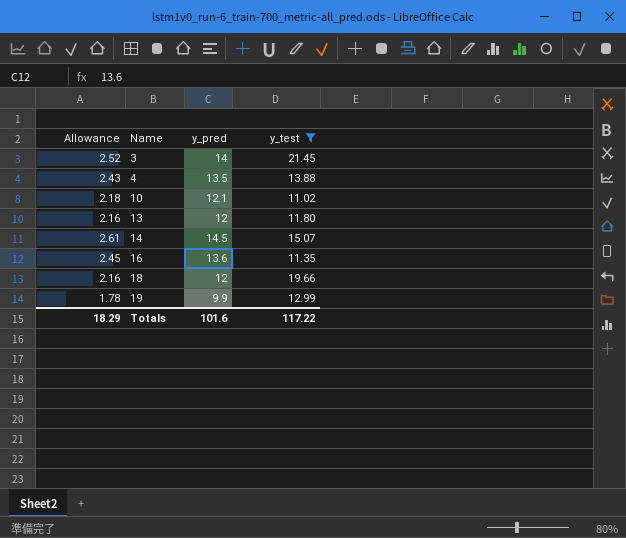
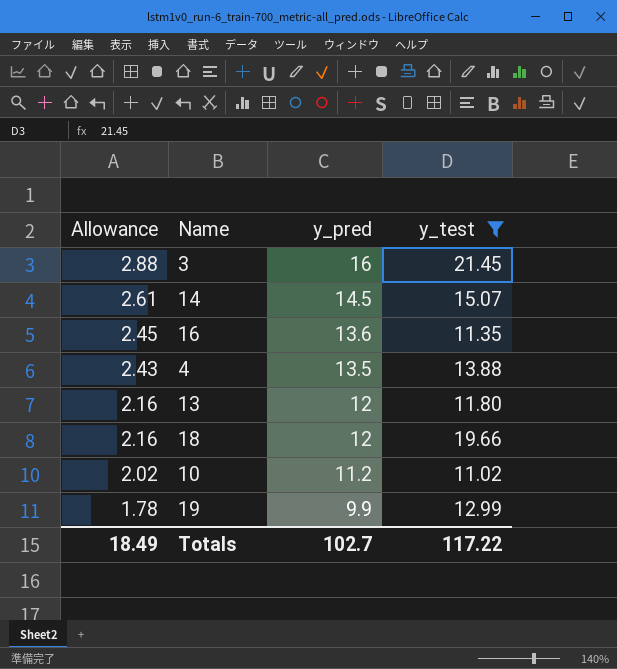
row order: Name ascending -> Allowance descending
3 | Allowance: 2.52 -> 2.88
3 | y_pred: 14 -> 16
10 | Allowance: 2.18 -> 2.02
10 | y_pred: 12.1 -> 11.2
Totals | Allowance: 18.29 -> 18.49
Totals | y_pred: 101.6 -> 102.7

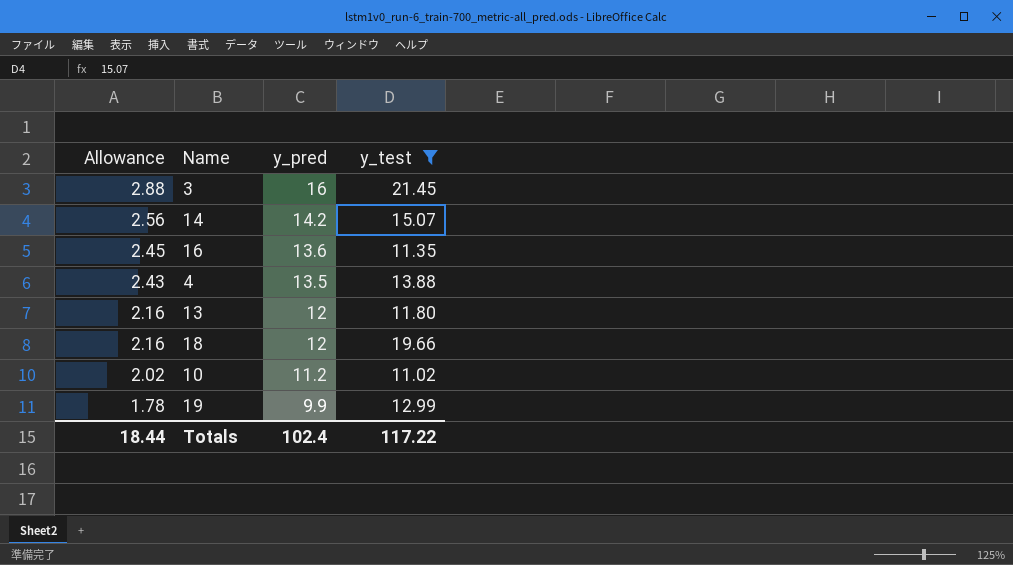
14 | Allowance: 2.61 -> 2.56
14 | y_pred: 14.5 -> 14.2
Totals | Allowance: 18.49 -> 18.44
Totals | y_pred: 102.7 -> 102.4

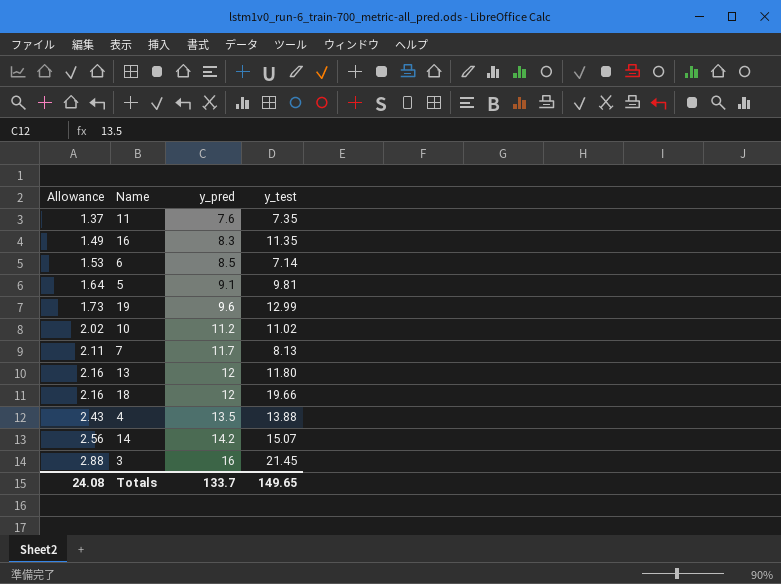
filter: y_test >= 11.02 -> none
row order: Allowance descending -> Allowance ascending
16 | Allowance: 2.45 -> 1.49
16 | y_pred: 13.6 -> 8.3
19 | Allowance: 1.78 -> 1.73
19 | y_pred: 9.9 -> 9.6
Totals | Allowance: 18.44 -> 24.08
Totals | y_pred: 102.4 -> 133.7
Totals | y_test: 117.22 -> 149.65

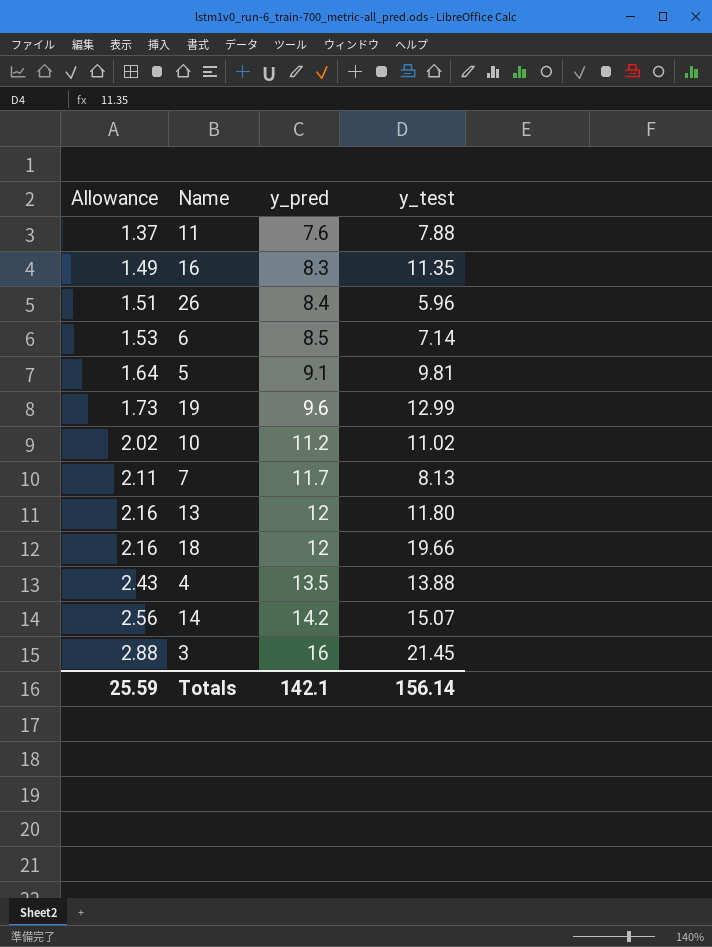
11 | y_test: 7.35 -> 7.88
row 26: none -> 1.51 | 8.4 | 5.96
Totals | Allowance: 24.08 -> 25.59
Totals | y_pred: 133.7 -> 142.1
Totals | y_test: 149.65 -> 156.14

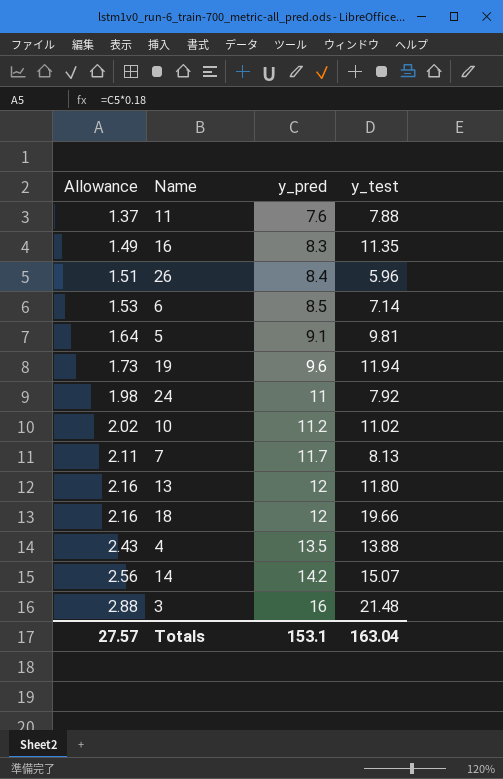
19 | y_test: 12.99 -> 11.94
row 24: none -> 1.98 | 11 | 7.92
3 | y_test: 21.45 -> 21.48
Totals | Allowance: 25.59 -> 27.57
Totals | y_pred: 142.1 -> 153.1
Totals | y_test: 156.14 -> 163.04

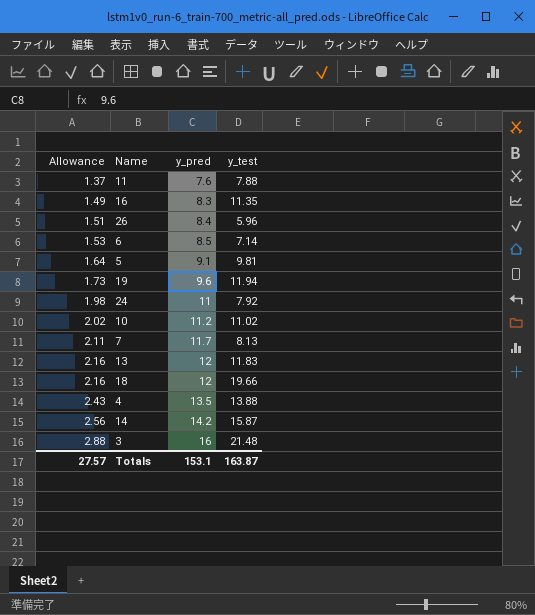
13 | y_test: 11.80 -> 11.83
14 | y_test: 15.07 -> 15.87
Totals | y_test: 163.04 -> 163.87

